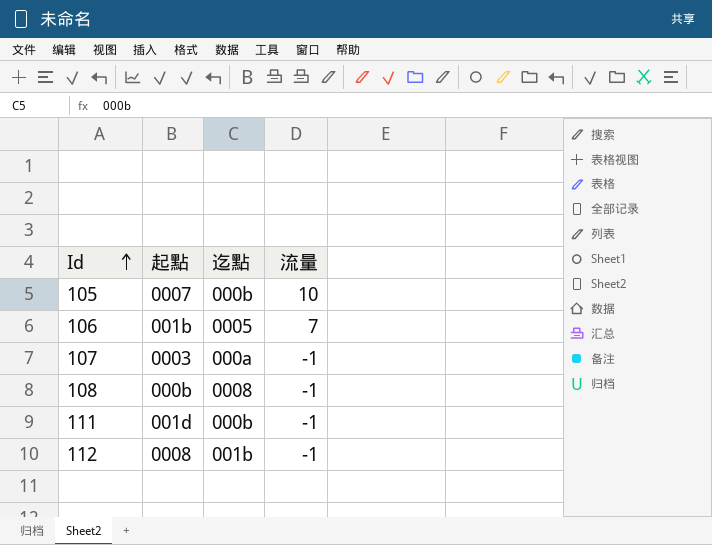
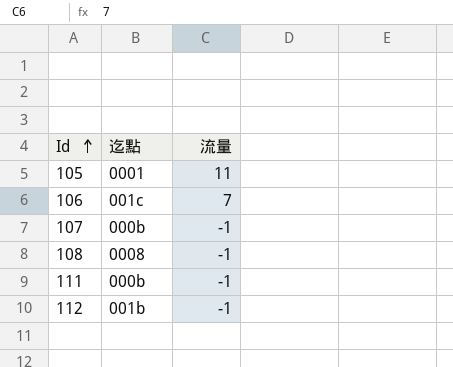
column 起點 | position: 2 -> none
105 | 迄點: 000b -> 0001
105 | 流量: 10 -> 11
106 | 迄點: 0005 -> 001c
107 | 迄點: 000a -> 000b

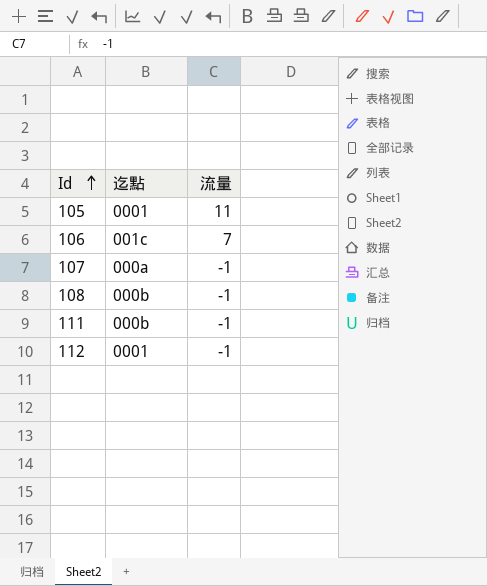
107 | 迄點: 000b -> 000a
108 | 迄點: 0008 -> 000b
112 | 迄點: 001b -> 0001

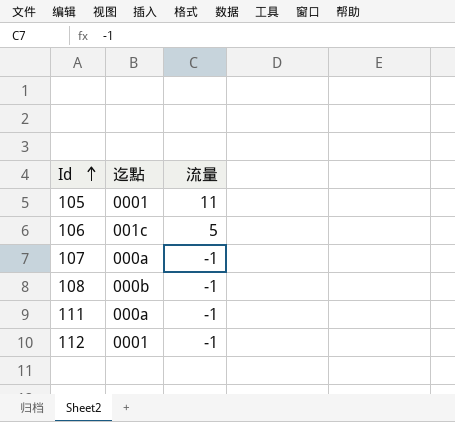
106 | 流量: 7 -> 5
111 | 迄點: 000b -> 000a

